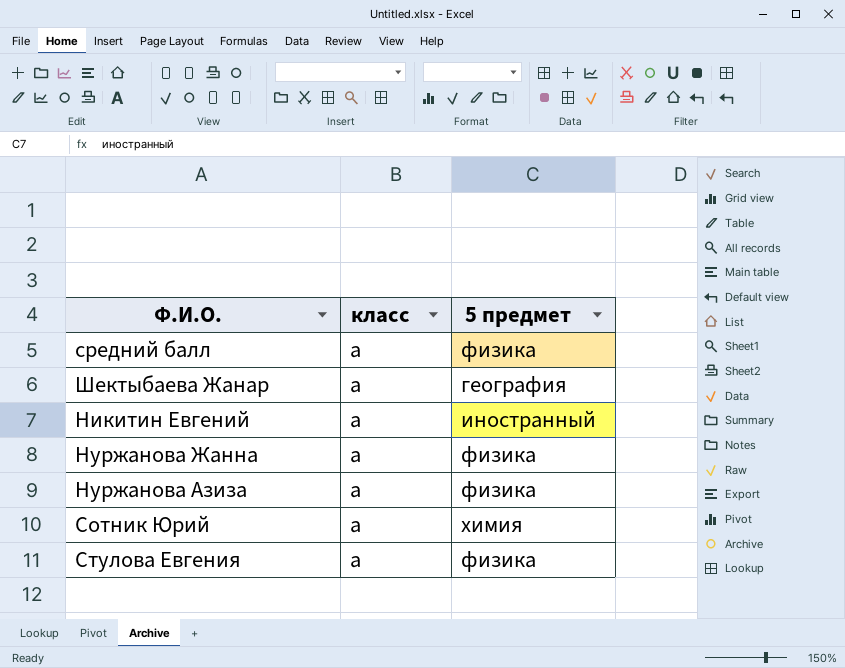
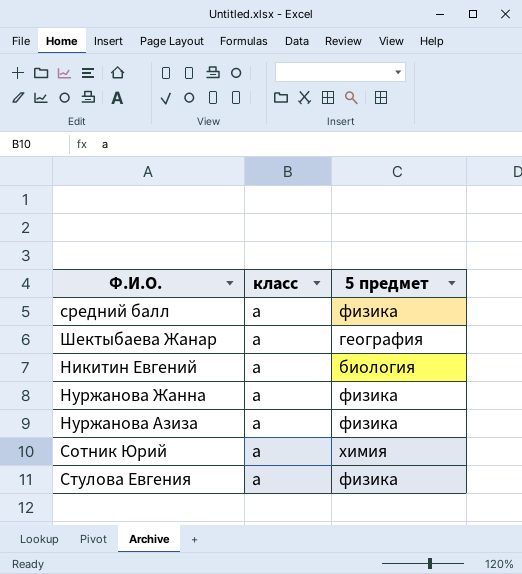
Никитин Евгений | 5 предмет: иностранный -> биология

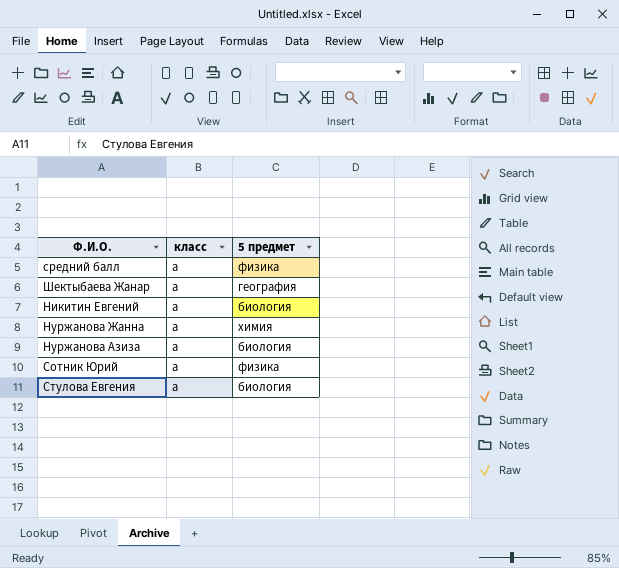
Нуржанова Жанна | 5 предмет: физика -> химия
Нуржанова Азиза | 5 предмет: физика -> биология
Сотник Юрий | 5 предмет: химия -> физика
Стулова Евгения | 5 предмет: физика -> биология

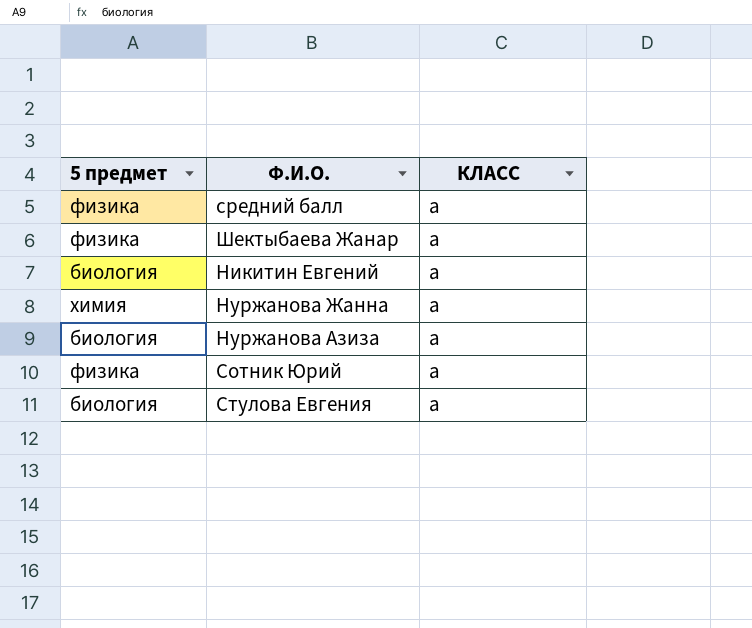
column 5 предмет | position: 3 -> 1
column name: класс -> КЛАСС
Шектыбаева Жанар | 5 предмет: география -> физика

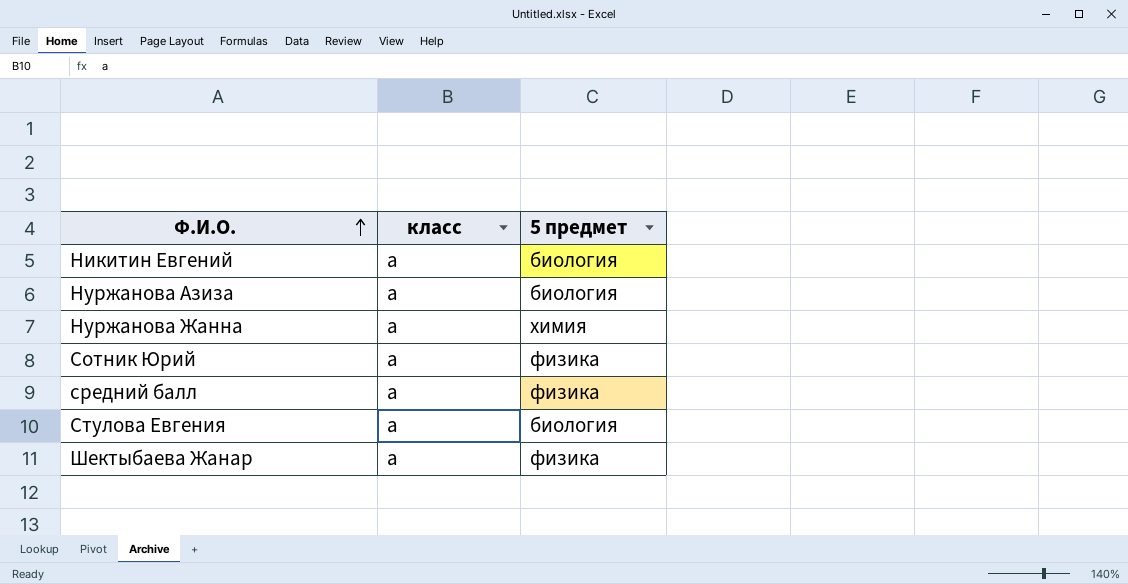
row order: none -> Ф.И.О. ascending
column name: КЛАСС -> класс
column 5 предмет | position: 1 -> 3

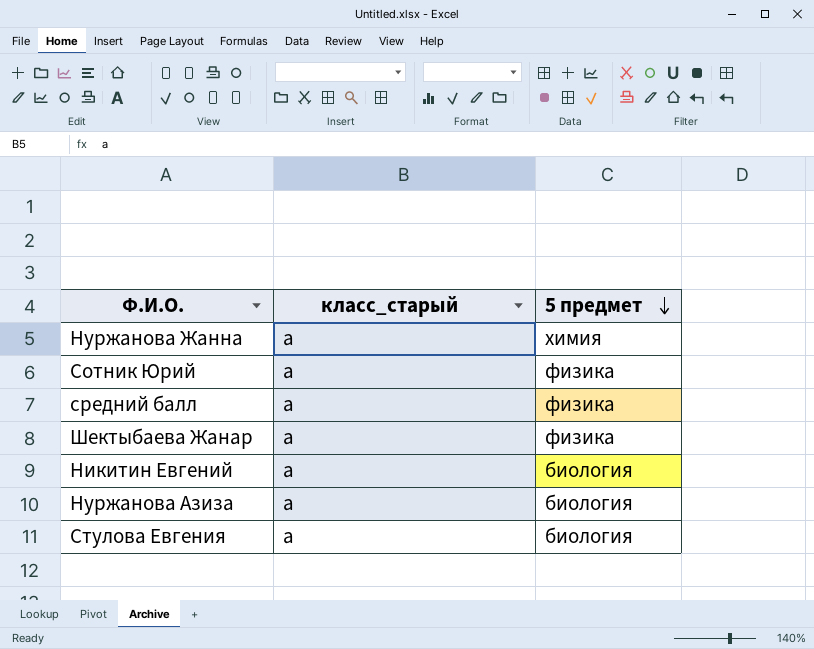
row order: Ф.И.О. ascending -> 5 предмет descending
column name: класс -> класс_старый

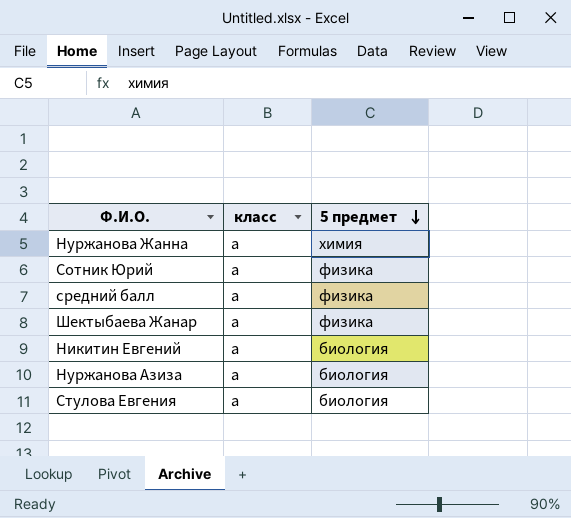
column name: класс_старый -> класс

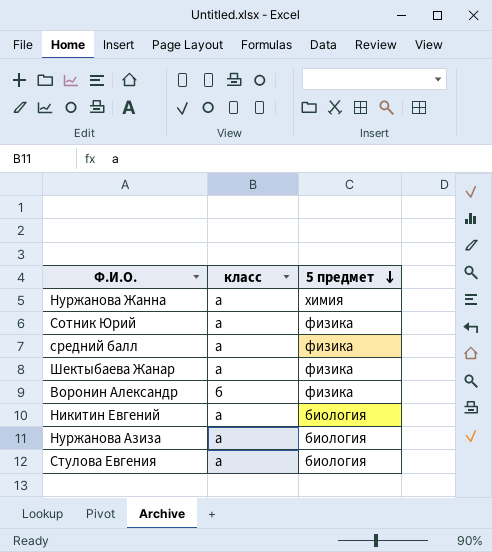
row Воронин Александр: none -> б | физика

